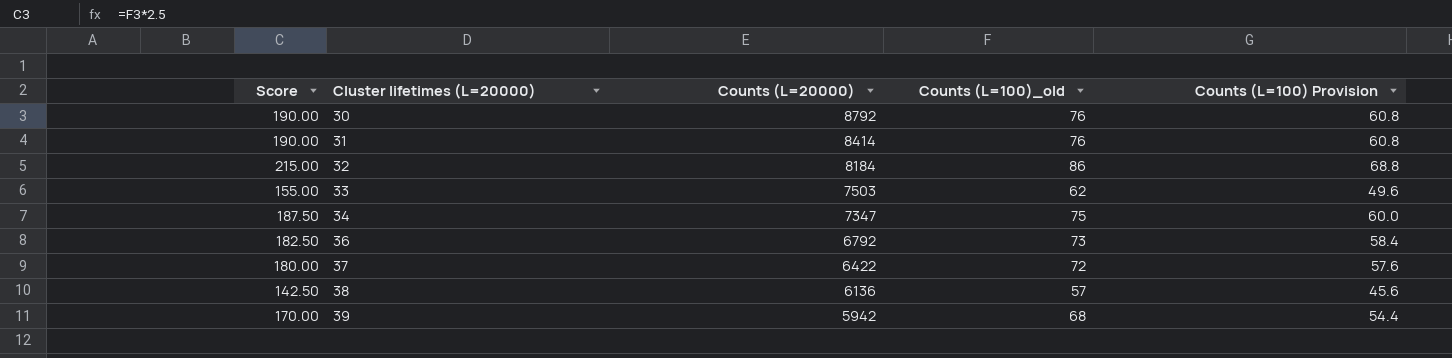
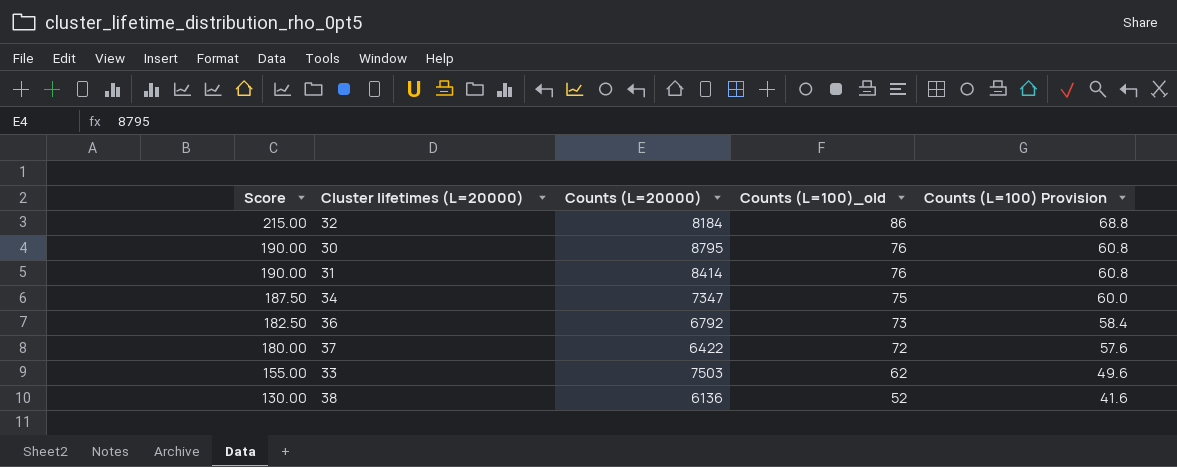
row order: Cluster lifetimes (L=20000) ascending -> Score descending
row 39: 170.00 | 5942 | 68 | 54.4 -> none
30 | Counts (L=20000): 8792 -> 8795
38 | Score: 142.50 -> 130.00
38 | Counts (L=100)_old: 57 -> 52
38 | Counts (L=100) Provision: 45.6 -> 41.6

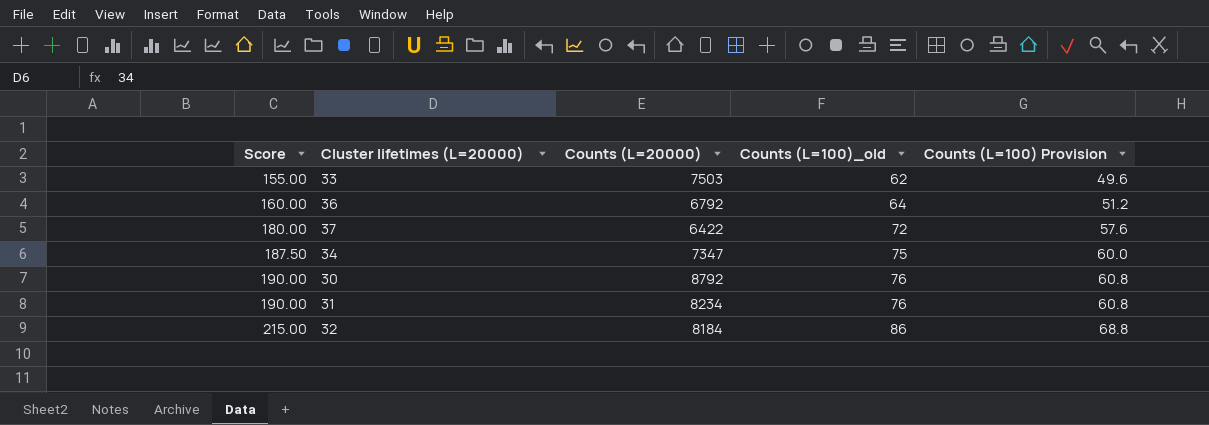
row order: Score descending -> Score ascending
row 38: 130.00 | 6136 | 52 | 41.6 -> none
36 | Score: 182.50 -> 160.00
36 | Counts (L=100)_old: 73 -> 64
36 | Counts (L=100) Provision: 58.4 -> 51.2
30 | Counts (L=20000): 8795 -> 8792
31 | Counts (L=20000): 8414 -> 8234

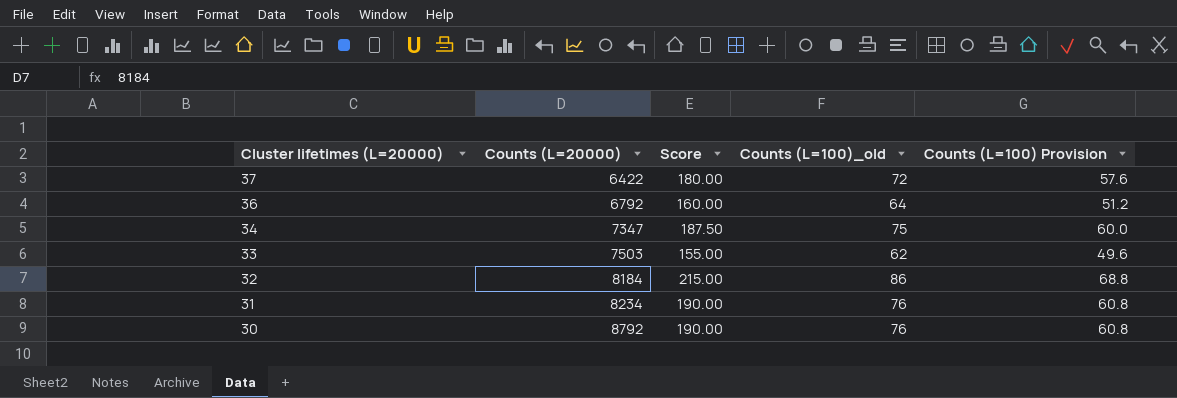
row order: Score ascending -> Cluster lifetimes (L=20000) descending
column Score | position: 1 -> 3

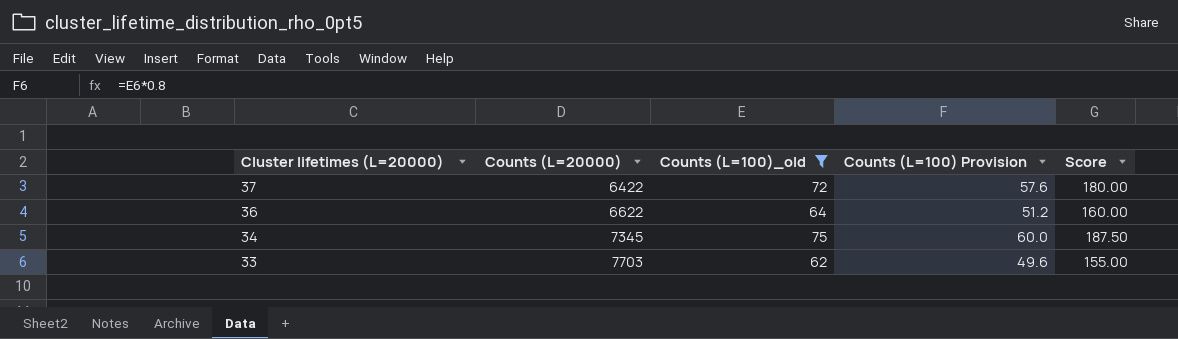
filter: none -> Counts (L=100)_old <= 75
column Score | position: 3 -> 5
36 | Counts (L=20000): 6792 -> 6622
34 | Counts (L=20000): 7347 -> 7345
33 | Counts (L=20000): 7503 -> 7703

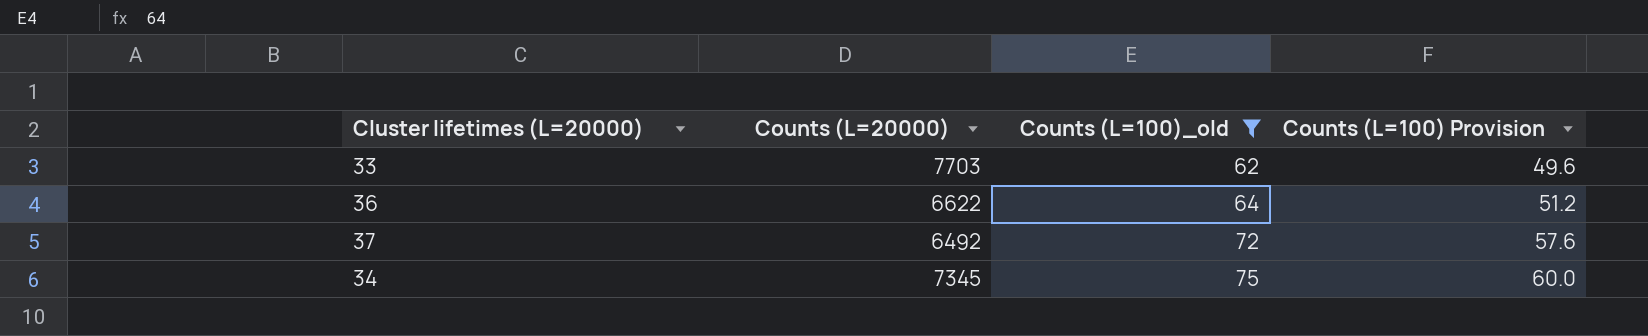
row order: Cluster lifetimes (L=20000) descending -> Counts (L=100)_old ascending
column Score | formula: [Counts (L=100)_old] * 2.5 -> none
37 | Counts (L=20000): 6422 -> 6492

